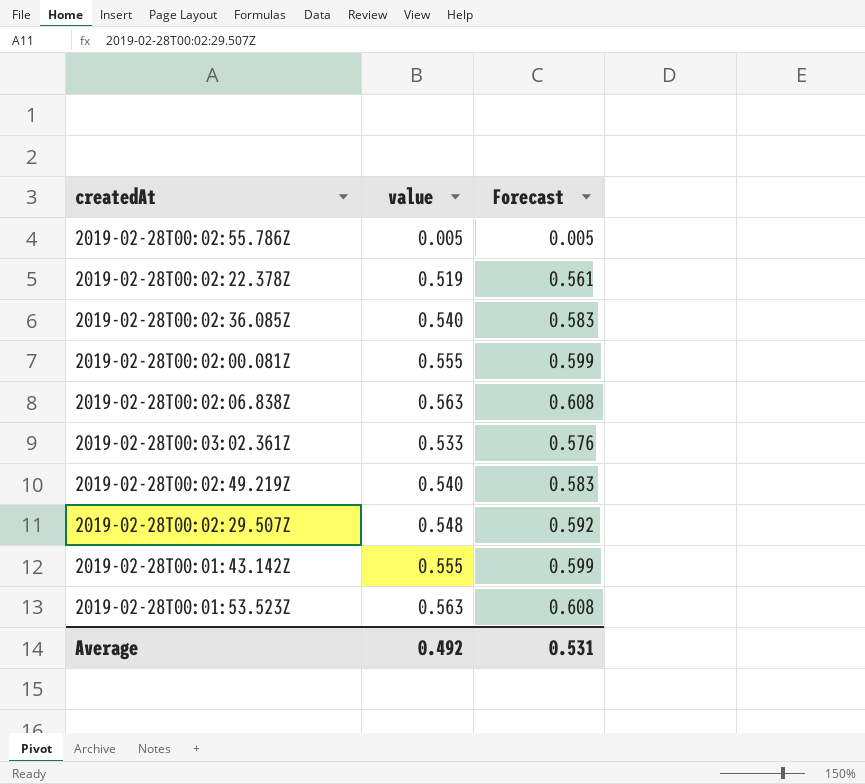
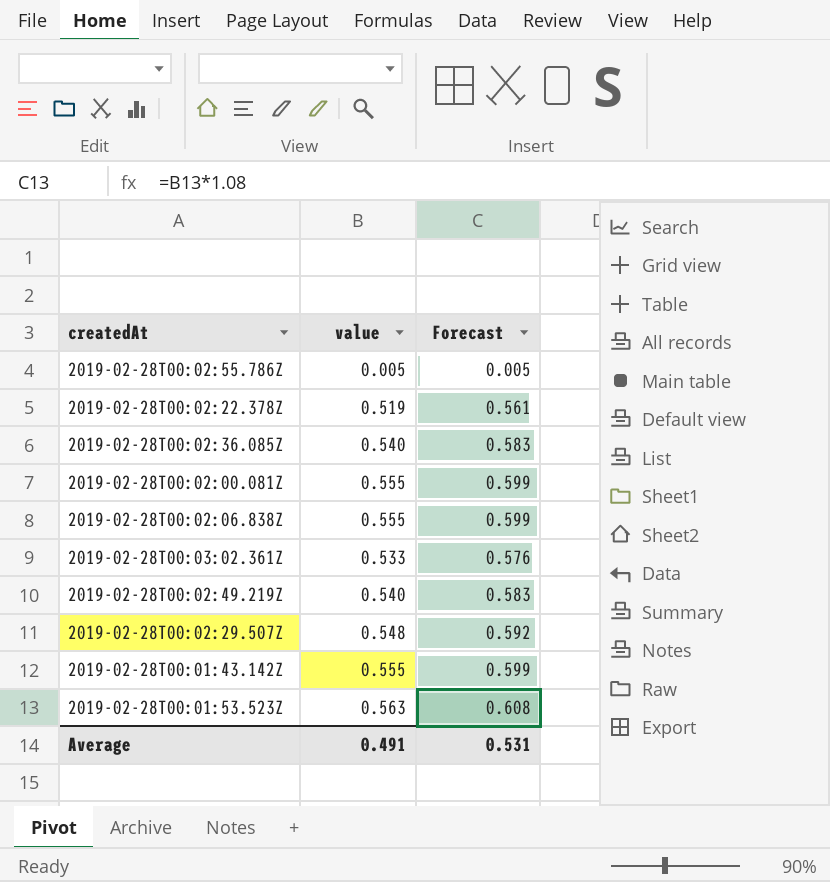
2019-02-28T00:02:06.838Z | value: 0.563 -> 0.555
2019-02-28T00:02:06.838Z | Forecast: 0.608 -> 0.599
Average | value: 0.492 -> 0.491

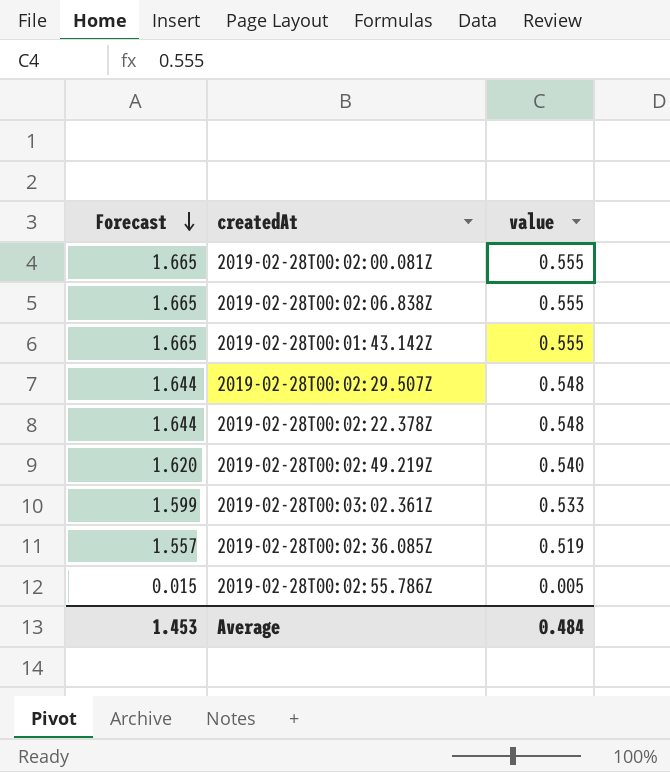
row order: none -> Forecast descending
column Forecast | formula: [value] * 1.08 -> [value] * 3
column Forecast | position: 3 -> 1
row 2019-02-28T00:01:53.523Z: 0.563 | 0.608 -> none
2019-02-28T00:02:22.378Z | value: 0.519 -> 0.548
2019-02-28T00:02:36.085Z | value: 0.540 -> 0.519
Average | Forecast: 0.531 -> 1.453
Average | value: 0.491 -> 0.484

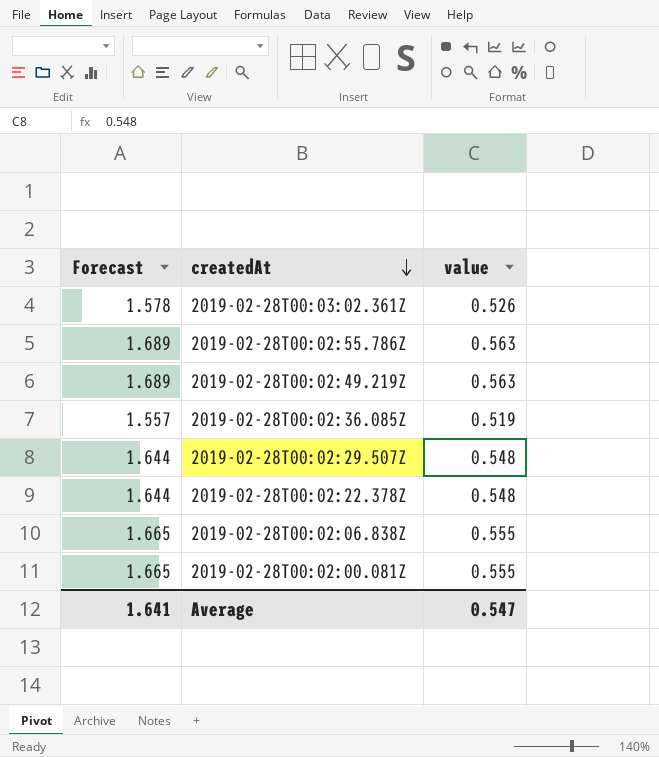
row order: Forecast descending -> createdAt descending
row 2019-02-28T00:01:43.142Z: 1.665 | 0.555 -> none
2019-02-28T00:03:02.361Z | Forecast: 1.599 -> 1.578
2019-02-28T00:03:02.361Z | value: 0.533 -> 0.526
2019-02-28T00:02:55.786Z | Forecast: 0.015 -> 1.689
2019-02-28T00:02:55.786Z | value: 0.005 -> 0.563
2019-02-28T00:02:49.219Z | Forecast: 1.620 -> 1.689
2019-02-28T00:02:49.219Z | value: 0.540 -> 0.563
Average | Forecast: 1.453 -> 1.641
Average | value: 0.484 -> 0.547

